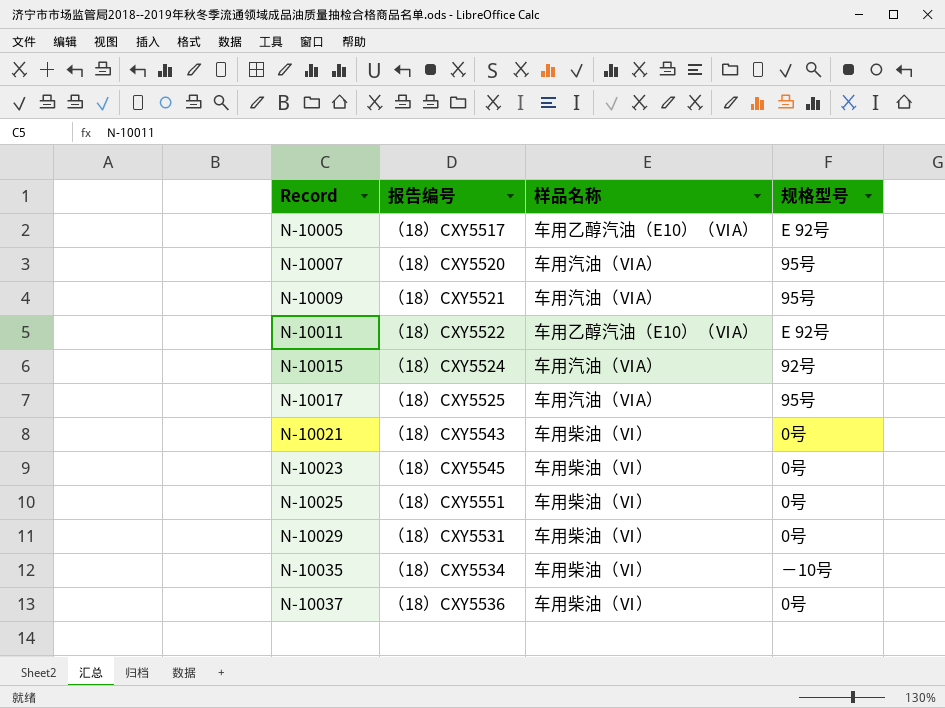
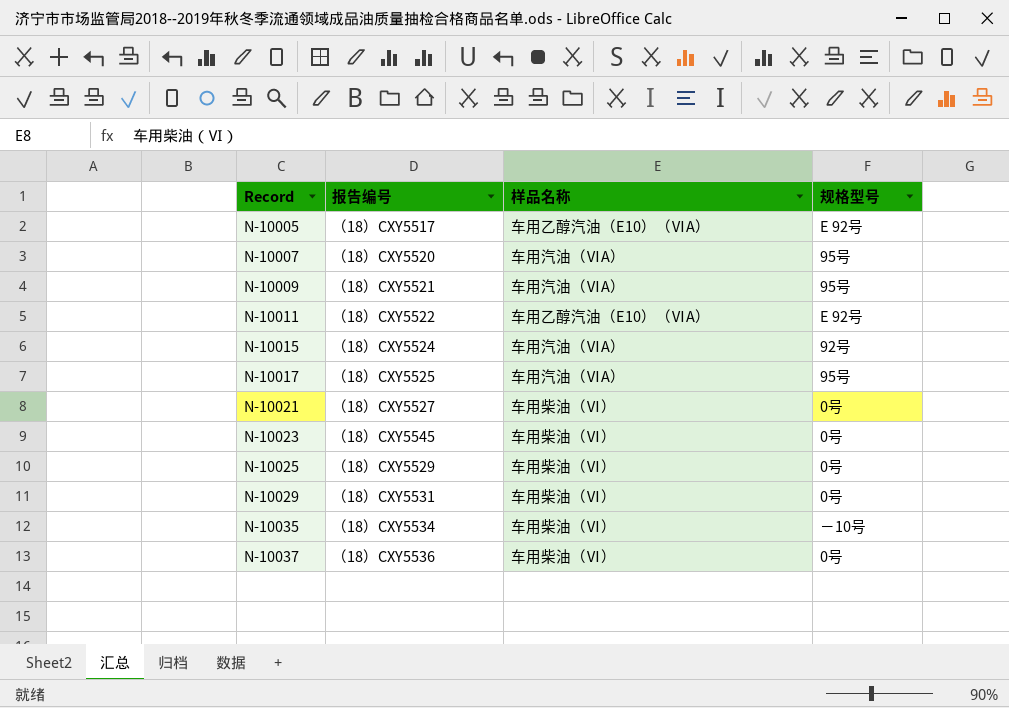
N-10021 | 报告编号: （18）CXY5543 -> （18）CXY5527
N-10025 | 报告编号: （18）CXY5551 -> （18）CXY5529

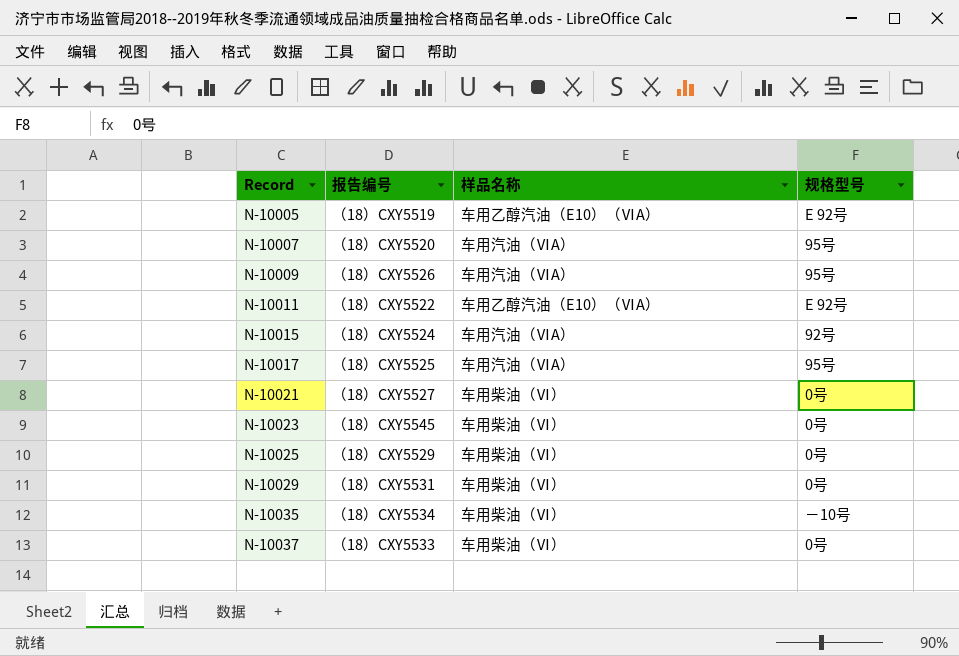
N-10005 | 报告编号: （18）CXY5517 -> （18）CXY5519
N-10009 | 报告编号: （18）CXY5521 -> （18）CXY5526
N-10037 | 报告编号: （18）CXY5536 -> （18）CXY5533

